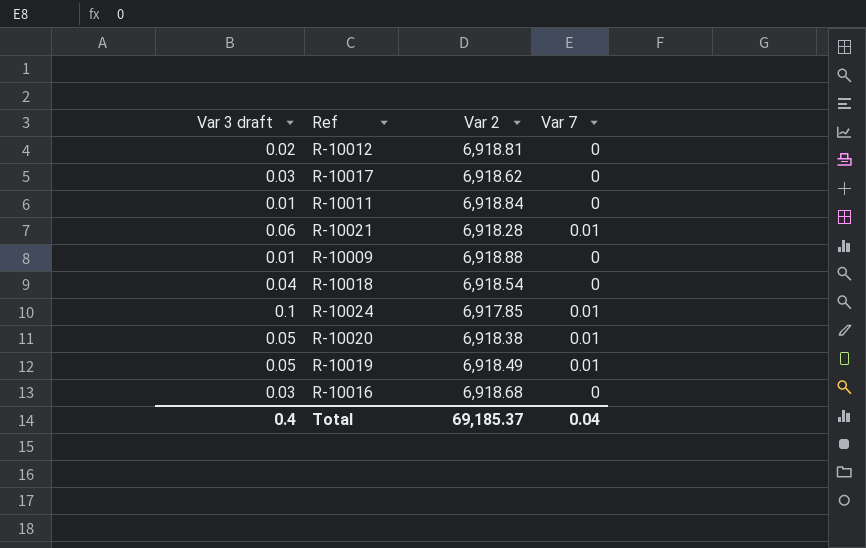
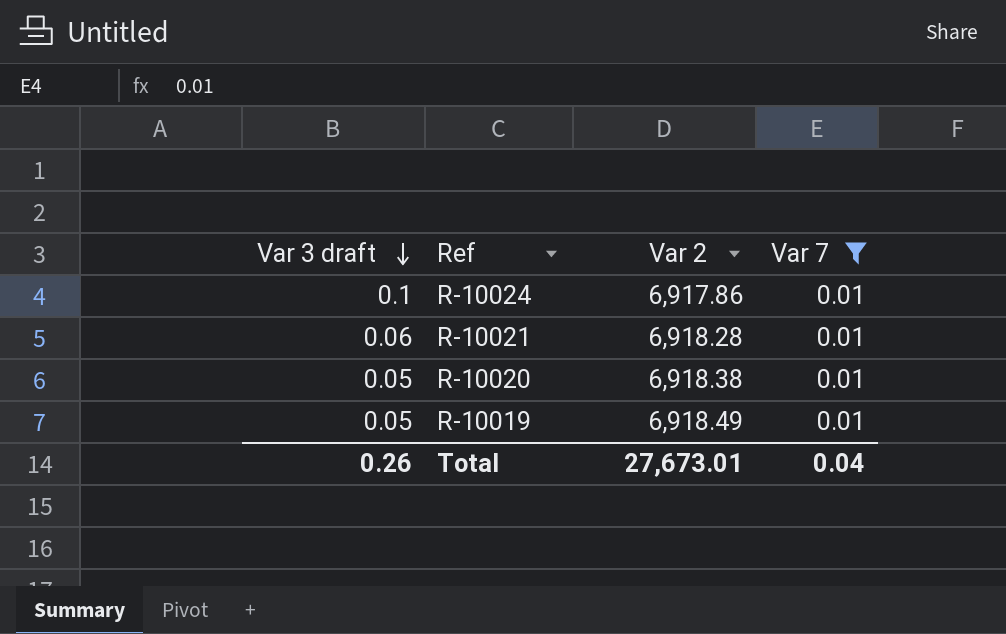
filter: none -> Var 7 = 0.01
row order: none -> Var 3 draft descending
R-10024 | Var 2: 6,917.85 -> 6,917.86
Total | Var 3 draft: 0.4 -> 0.26
Total | Var 2: 69,185.37 -> 27,673.01

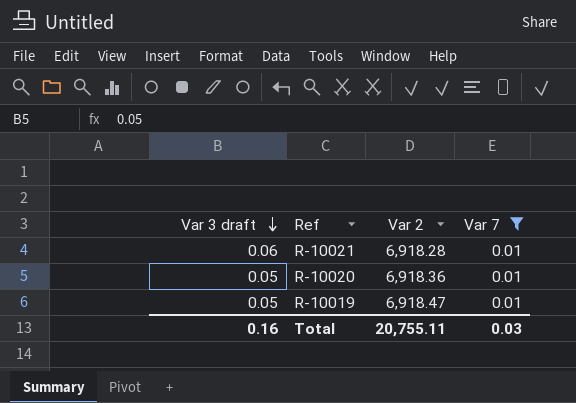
row R-10024: 0.1 | 6,917.86 | 0.01 -> none
R-10020 | Var 2: 6,918.38 -> 6,918.36
R-10019 | Var 2: 6,918.49 -> 6,918.47
Total | Var 3 draft: 0.26 -> 0.16
Total | Var 2: 27,673.01 -> 20,755.11
Total | Var 7: 0.04 -> 0.03

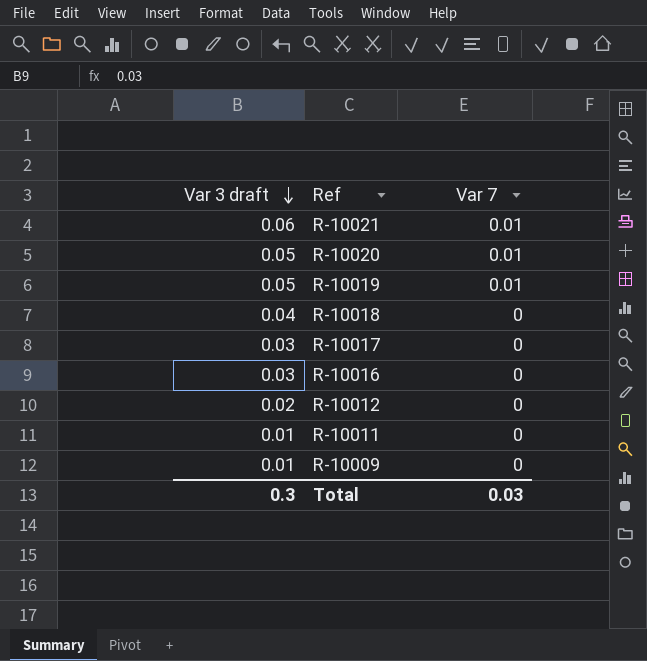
filter: Var 7 = 0.01 -> none
column Var 2 | position: 3 -> none
Total | Var 3 draft: 0.16 -> 0.3

